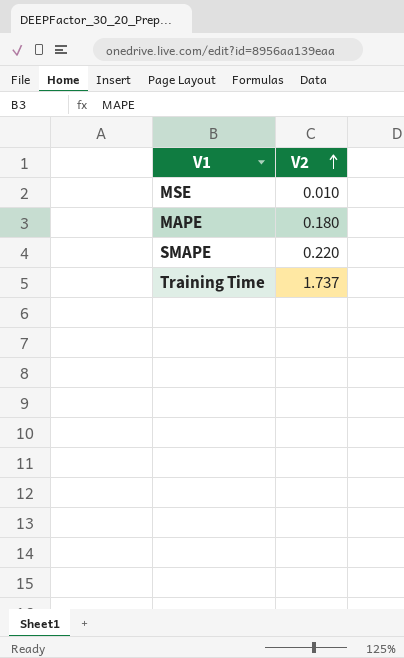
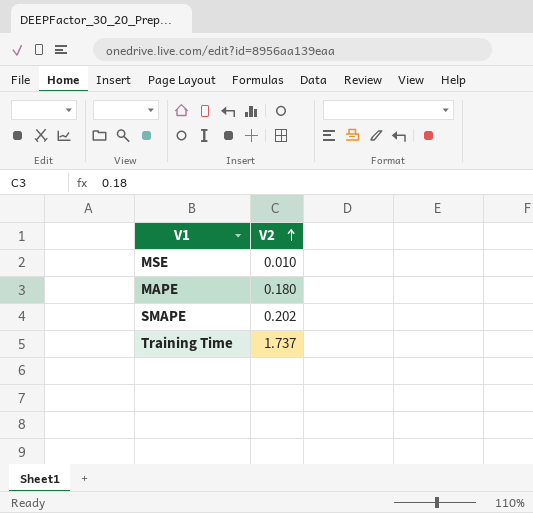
SMAPE | V2: 0.220 -> 0.202

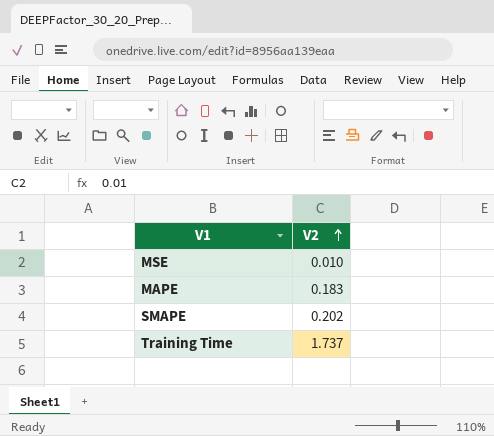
MAPE | V2: 0.180 -> 0.183

